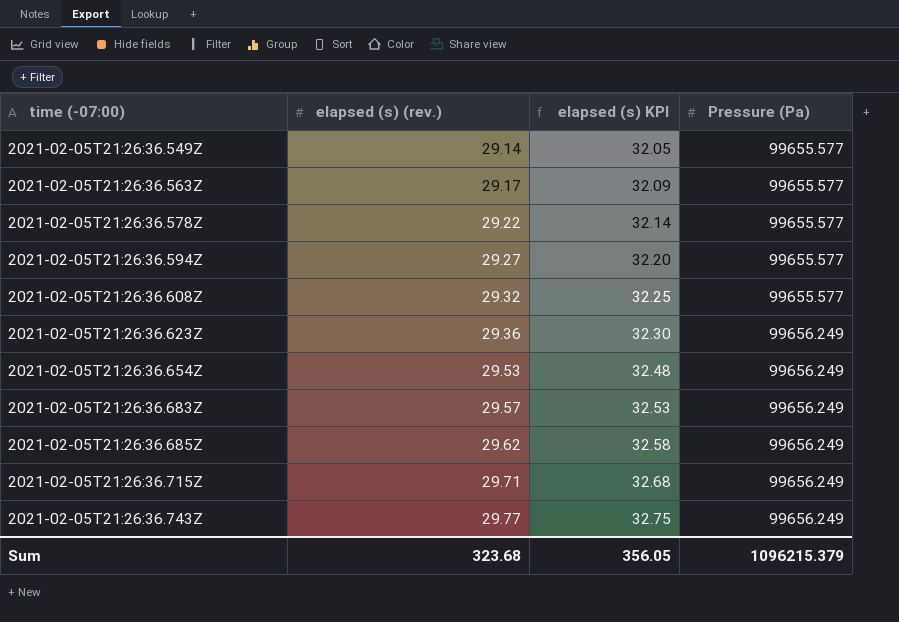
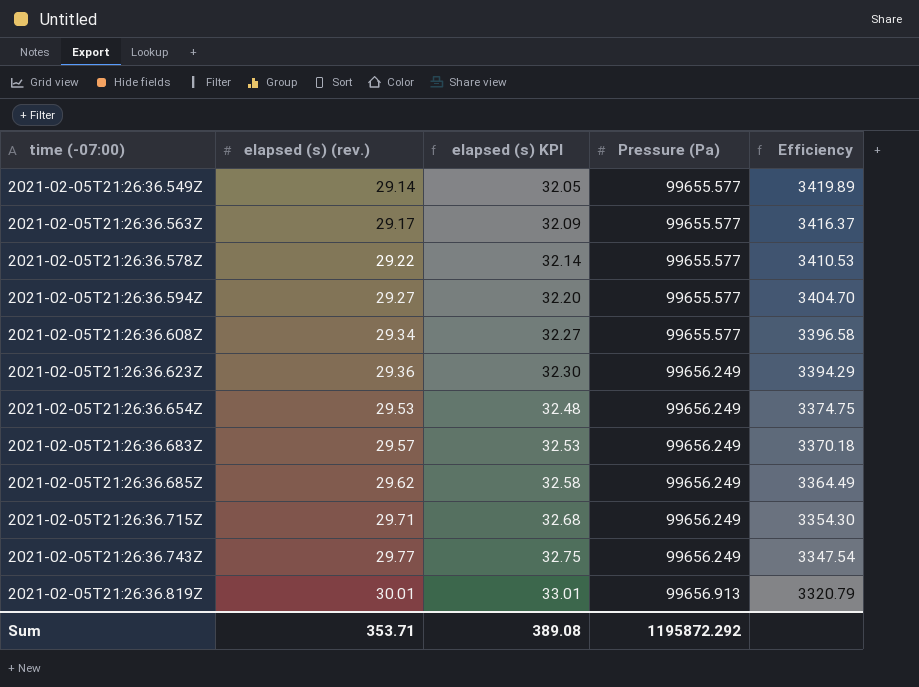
column Efficiency | formula: none -> [Pressure (Pa)] / [elapsed (s) (rev.)]
2021-02-05T21:26:36.608Z | elapsed (s) (rev.): 29.32 -> 29.34
2021-02-05T21:26:36.608Z | elapsed (s) KPI: 32.25 -> 32.27
row 2021-02-05T21:26:36.819Z: none -> 30.01 | 33.01 | 99656.913 | 3320.79
Sum | elapsed (s) (rev.): 323.68 -> 353.71
Sum | elapsed (s) KPI: 356.05 -> 389.08
Sum | Pressure (Pa): 1096215.379 -> 1195872.292

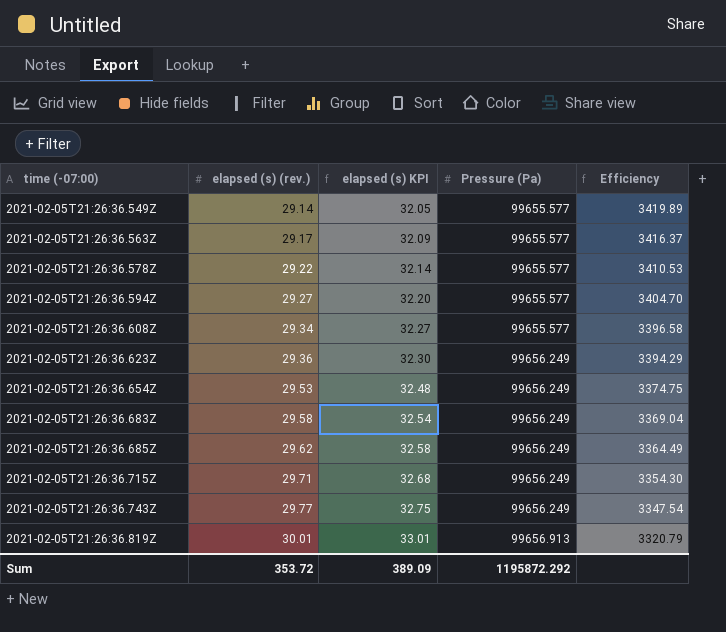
2021-02-05T21:26:36.683Z | elapsed (s) (rev.): 29.57 -> 29.58
2021-02-05T21:26:36.683Z | elapsed (s) KPI: 32.53 -> 32.54
2021-02-05T21:26:36.683Z | Efficiency: 3370.18 -> 3369.04
Sum | elapsed (s) (rev.): 353.71 -> 353.72
Sum | elapsed (s) KPI: 389.08 -> 389.09

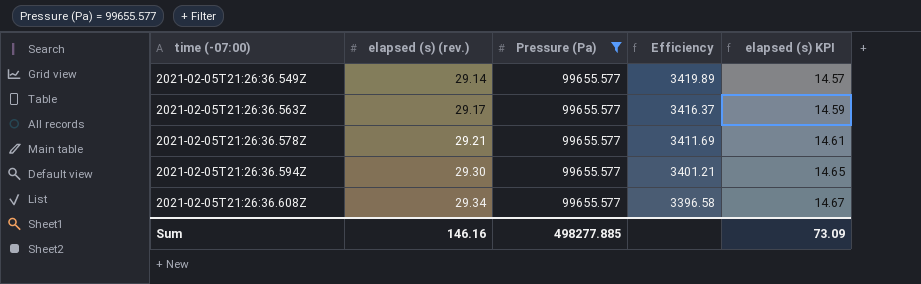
filter: none -> Pressure (Pa) = 99655.577
column elapsed (s) KPI | formula: [elapsed (s) (rev.)] * 1.1 -> [elapsed (s) (rev.)] * 0.5
column elapsed (s) KPI | position: 3 -> 5
2021-02-05T21:26:36.578Z | elapsed (s) (rev.): 29.22 -> 29.21
2021-02-05T21:26:36.578Z | Efficiency: 3410.53 -> 3411.69
2021-02-05T21:26:36.594Z | elapsed (s) (rev.): 29.27 -> 29.30
2021-02-05T21:26:36.594Z | Efficiency: 3404.70 -> 3401.21
Sum | elapsed (s) (rev.): 353.72 -> 146.16
Sum | Pressure (Pa): 1195872.292 -> 498277.885
Sum | elapsed (s) KPI: 389.09 -> 73.09

